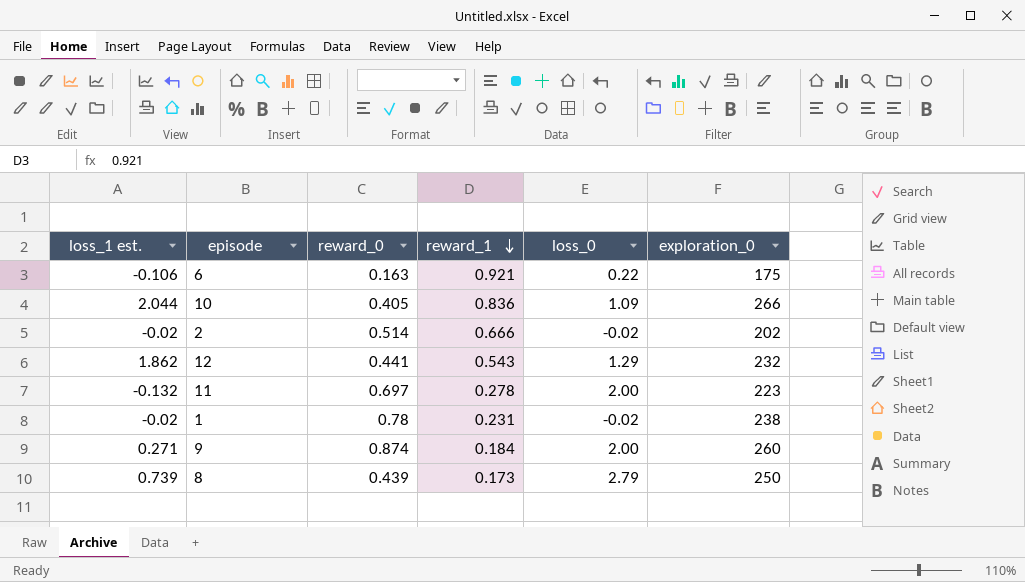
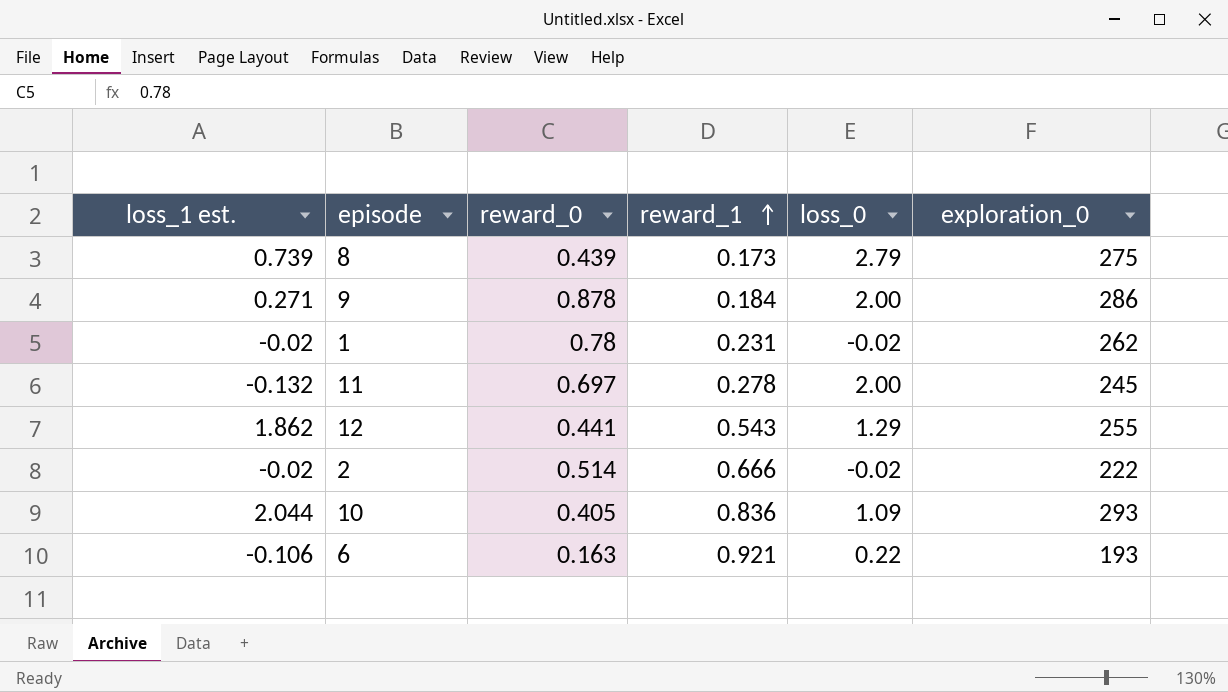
row order: reward_1 descending -> reward_1 ascending
8 | exploration_0: 250 -> 275
9 | reward_0: 0.874 -> 0.878
9 | exploration_0: 260 -> 286
1 | exploration_0: 238 -> 262
11 | exploration_0: 223 -> 245
12 | exploration_0: 232 -> 255
2 | exploration_0: 202 -> 222
10 | exploration_0: 266 -> 293
6 | exploration_0: 175 -> 193

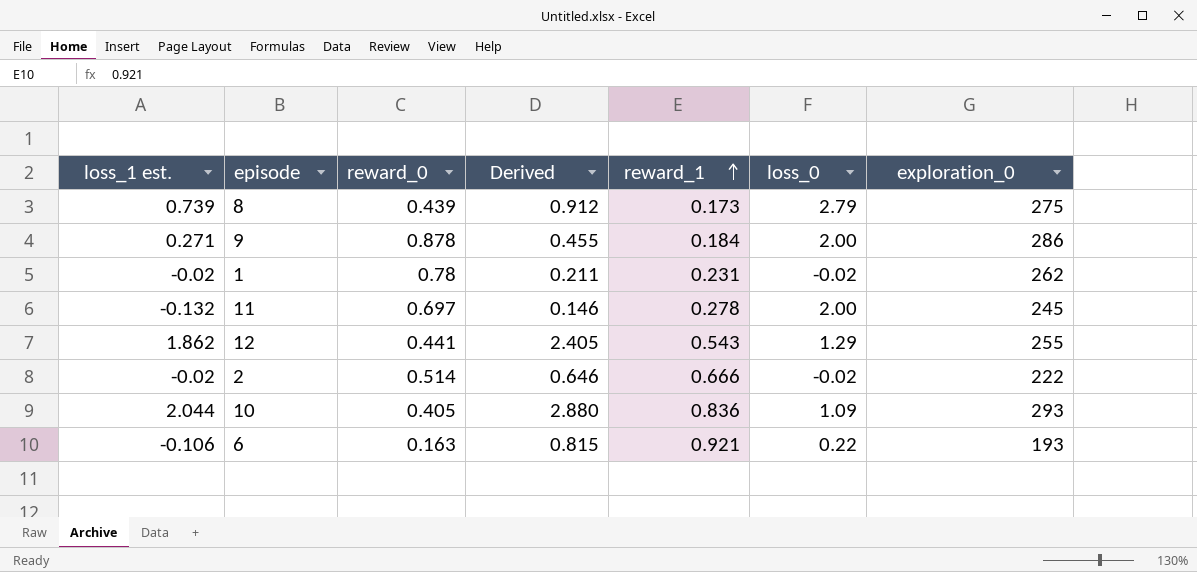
column Derived | formula: none -> [loss_1 est.] + [reward_1]

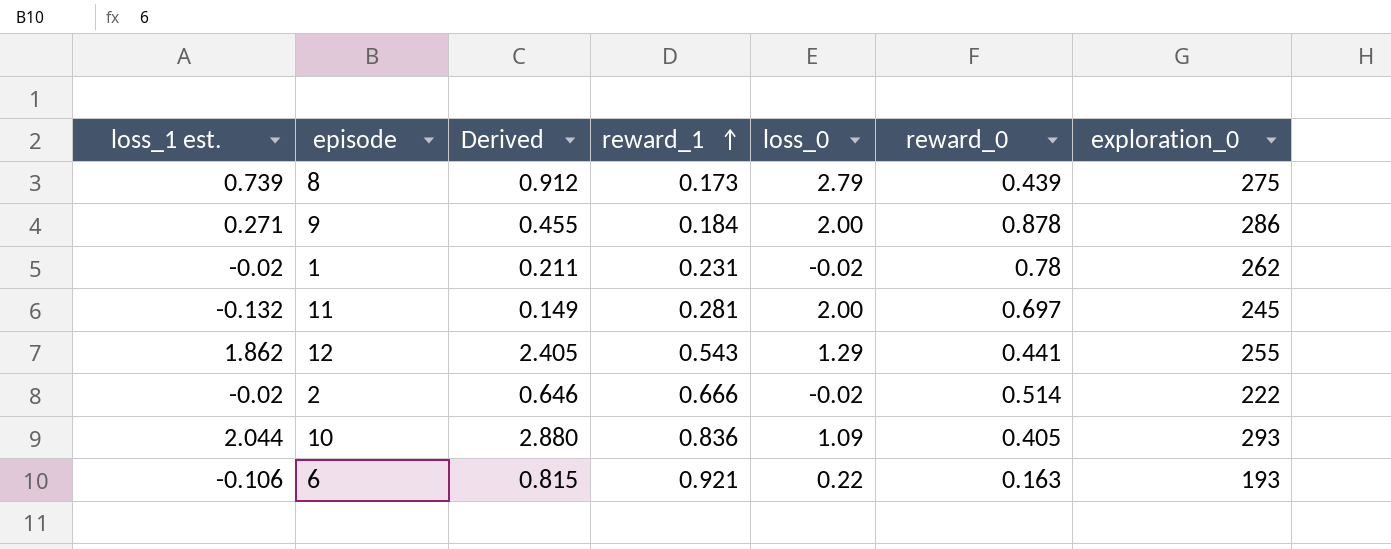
column reward_0 | position: 3 -> 6
11 | Derived: 0.146 -> 0.149
11 | reward_1: 0.278 -> 0.281

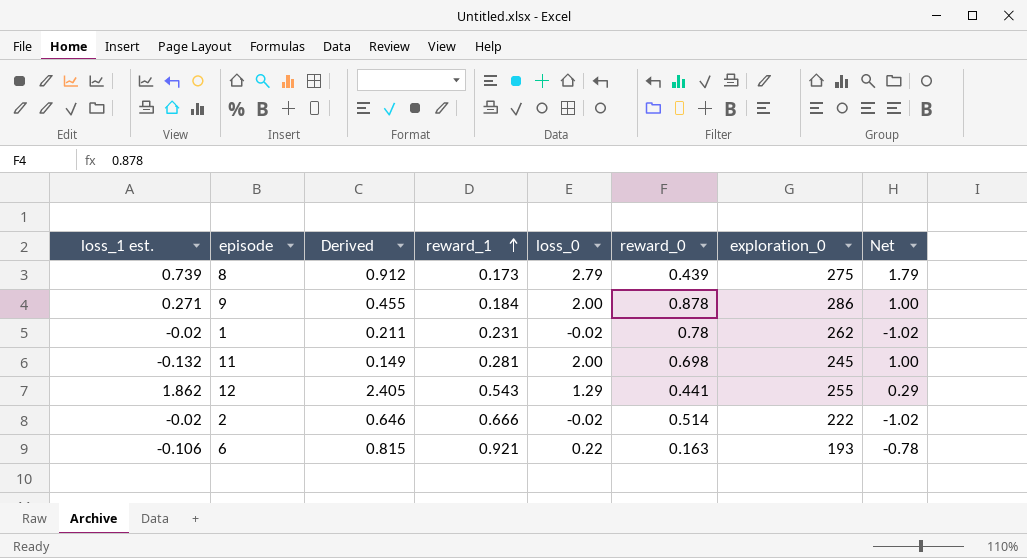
column Net | formula: none -> [loss_0] - 1
row 10: 2.044 | 2.880 | 0.836 | 1.09 | 0.405 | 293 -> none
11 | reward_0: 0.697 -> 0.698

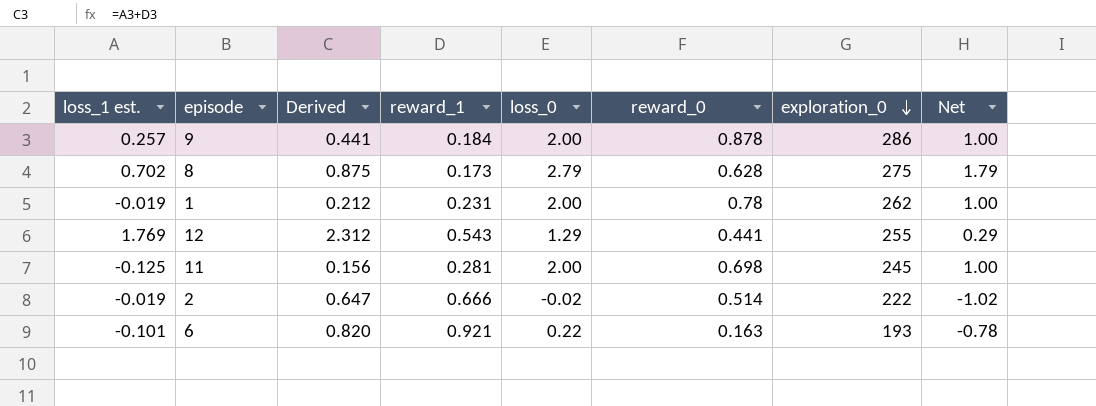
row order: reward_1 ascending -> exploration_0 descending
9 | loss_1 est.: 0.271 -> 0.257
9 | Derived: 0.455 -> 0.441
8 | loss_1 est.: 0.739 -> 0.702
8 | Derived: 0.912 -> 0.875
8 | reward_0: 0.439 -> 0.628
1 | loss_1 est.: -0.02 -> -0.019
1 | Derived: 0.211 -> 0.212
1 | loss_0: -0.02 -> 2.00
1 | Net: -1.02 -> 1.00
12 | loss_1 est.: 1.862 -> 1.769
12 | Derived: 2.405 -> 2.312
11 | loss_1 est.: -0.132 -> -0.125
11 | Derived: 0.149 -> 0.156
2 | loss_1 est.: -0.02 -> -0.019
2 | Derived: 0.646 -> 0.647
6 | loss_1 est.: -0.106 -> -0.101
6 | Derived: 0.815 -> 0.820

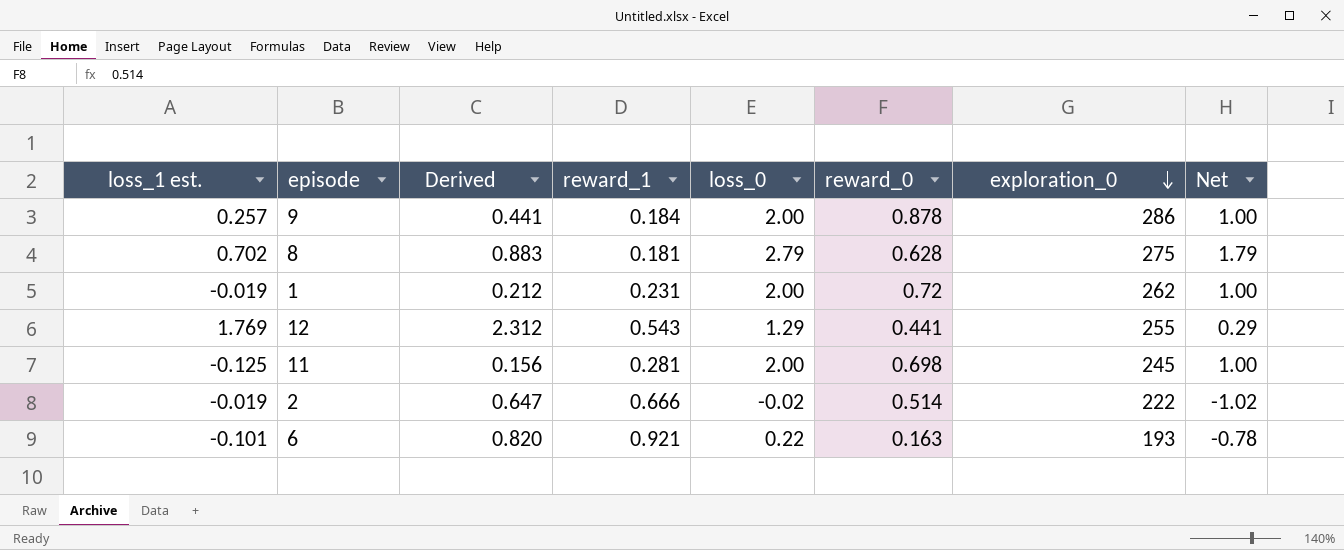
8 | Derived: 0.875 -> 0.883
8 | reward_1: 0.173 -> 0.181
1 | reward_0: 0.78 -> 0.72

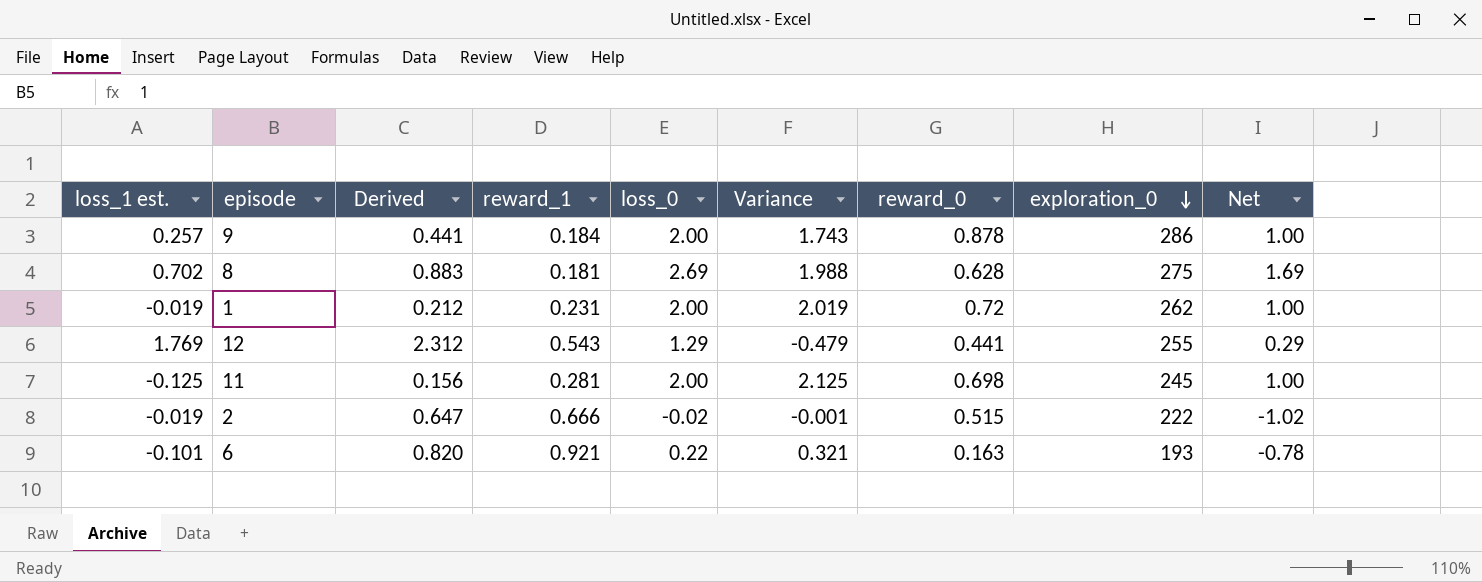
column Variance | formula: none -> [loss_0] - [loss_1 est.]
8 | loss_0: 2.79 -> 2.69
8 | Net: 1.79 -> 1.69
2 | reward_0: 0.514 -> 0.515

